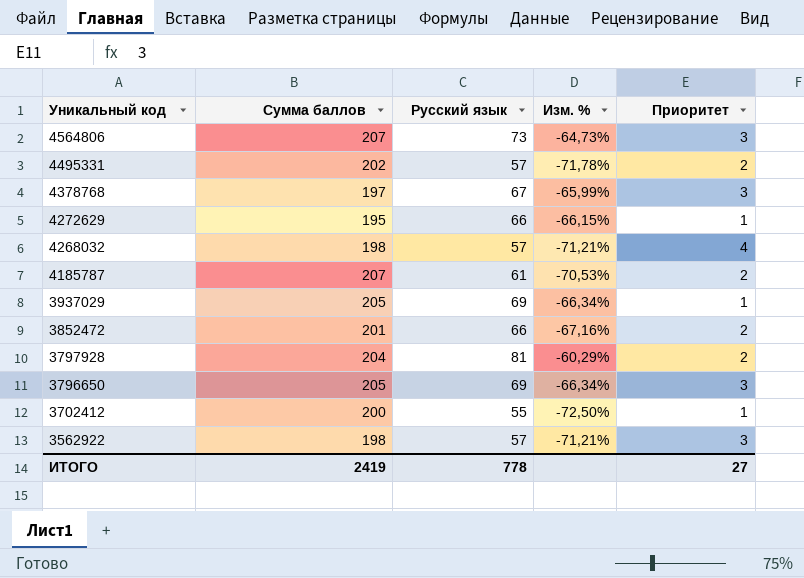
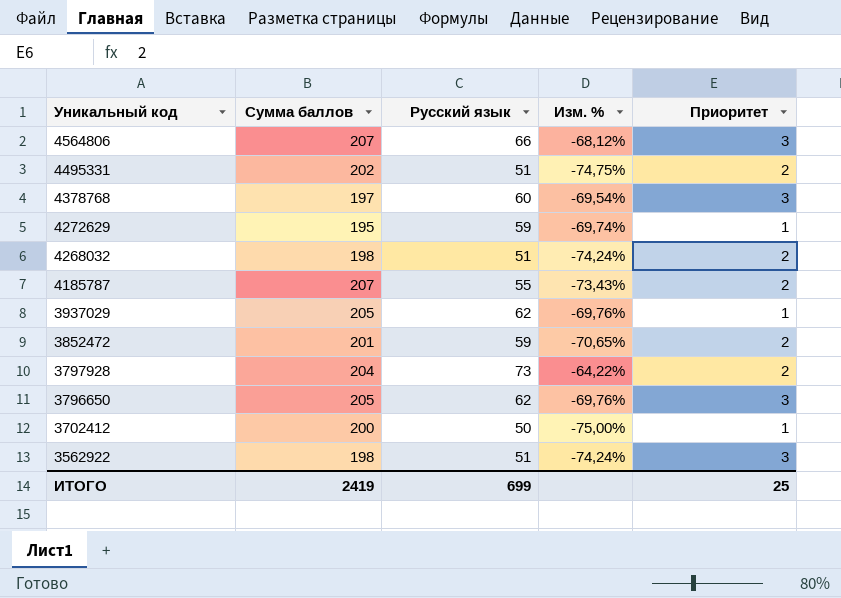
4564806 | Русский язык: 73 -> 66
4564806 | Изм. %: -64,73% -> -68,12%
4495331 | Русский язык: 57 -> 51
4495331 | Изм. %: -71,78% -> -74,75%
4378768 | Русский язык: 67 -> 60
4378768 | Изм. %: -65,99% -> -69,54%
4272629 | Русский язык: 66 -> 59
4272629 | Изм. %: -66,15% -> -69,74%
4268032 | Русский язык: 57 -> 51
4268032 | Изм. %: -71,21% -> -74,24%
4268032 | Приоритет: 4 -> 2
4185787 | Русский язык: 61 -> 55
4185787 | Изм. %: -70,53% -> -73,43%
3937029 | Русский язык: 69 -> 62
3937029 | Изм. %: -66,34% -> -69,76%
3852472 | Русский язык: 66 -> 59
3852472 | Изм. %: -67,16% -> -70,65%
3797928 | Русский язык: 81 -> 73
3797928 | Изм. %: -60,29% -> -64,22%
3796650 | Русский язык: 69 -> 62
3796650 | Изм. %: -66,34% -> -69,76%
3702412 | Русский язык: 55 -> 50
3702412 | Изм. %: -72,50% -> -75,00%
3562922 | Русский язык: 57 -> 51
3562922 | Изм. %: -71,21% -> -74,24%
ИТОГО | Русский язык: 778 -> 699
ИТОГО | Приоритет: 27 -> 25

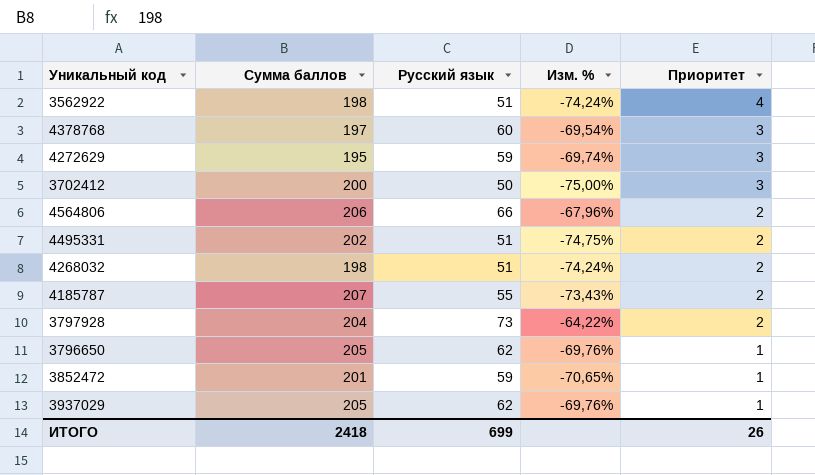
row order: Уникальный код descending -> Приоритет descending
3562922 | Приоритет: 3 -> 4
4272629 | Приоритет: 1 -> 3
3702412 | Приоритет: 1 -> 3
4564806 | Сумма баллов: 207 -> 206
4564806 | Изм. %: -68,12% -> -67,96%
4564806 | Приоритет: 3 -> 2
3796650 | Приоритет: 3 -> 1
3852472 | Приоритет: 2 -> 1
ИТОГО | Сумма баллов: 2419 -> 2418
ИТОГО | Приоритет: 25 -> 26

